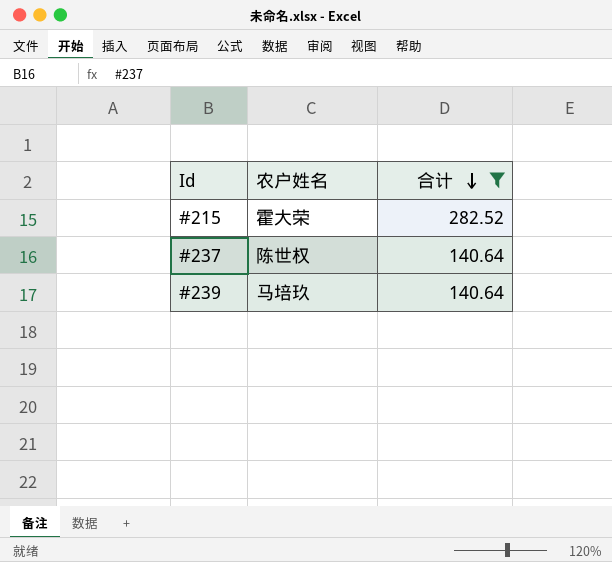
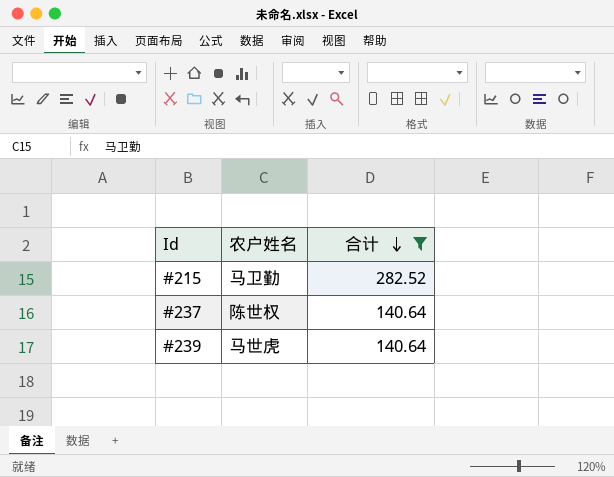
#215 | 农户姓名: 霍大荣 -> 马卫勤
#239 | 农户姓名: 马培玖 -> 马世虎

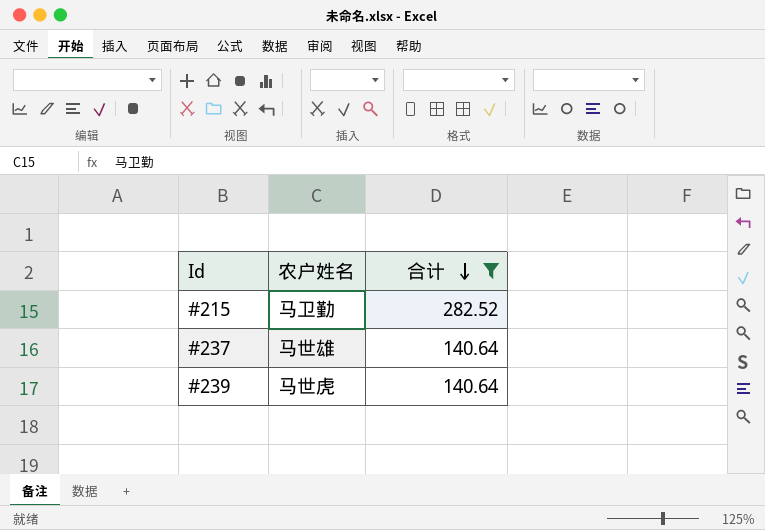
#237 | 农户姓名: 陈世权 -> 马世雄

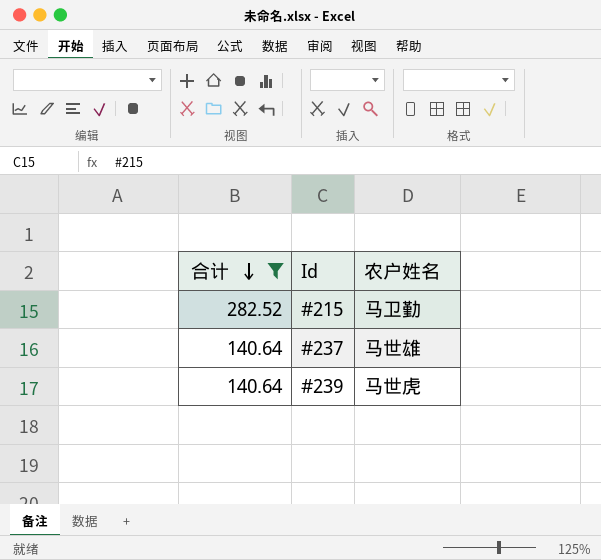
column 合计 | position: 3 -> 1

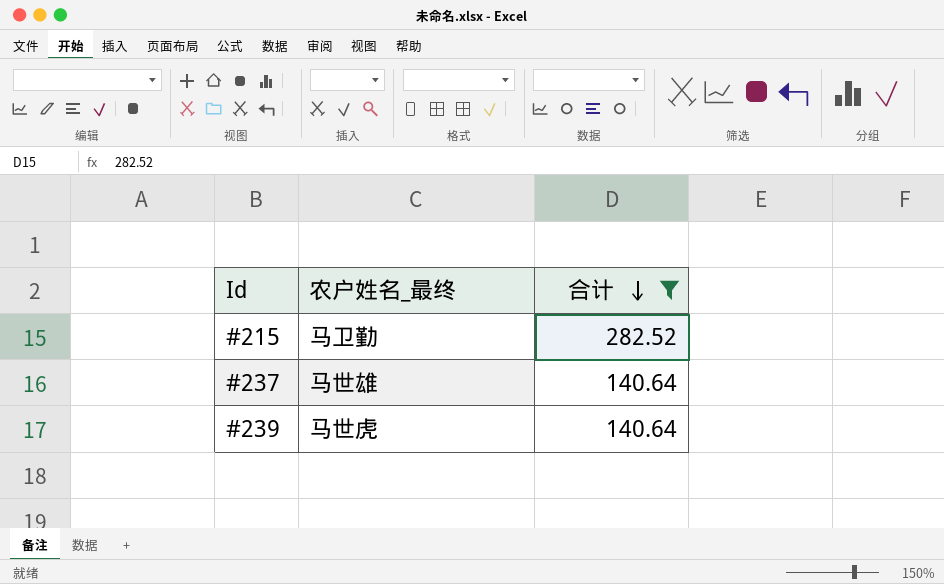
column name: 农户姓名 -> 农户姓名_最终
column 合计 | position: 1 -> 3

